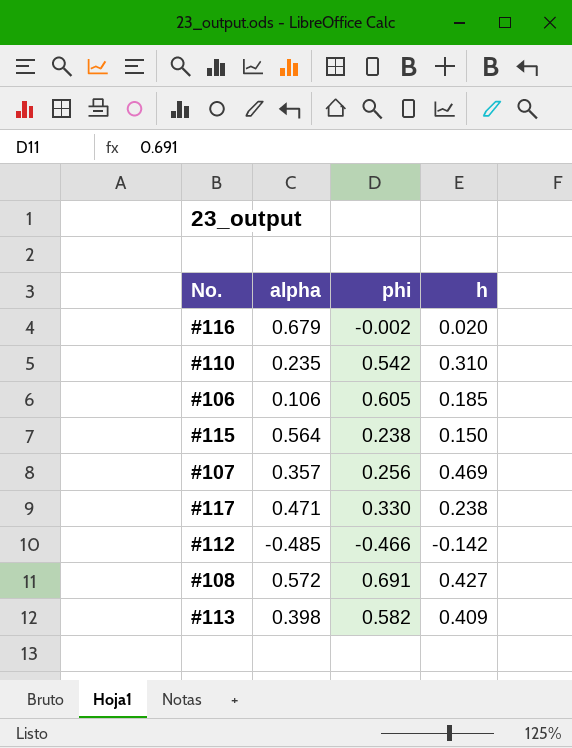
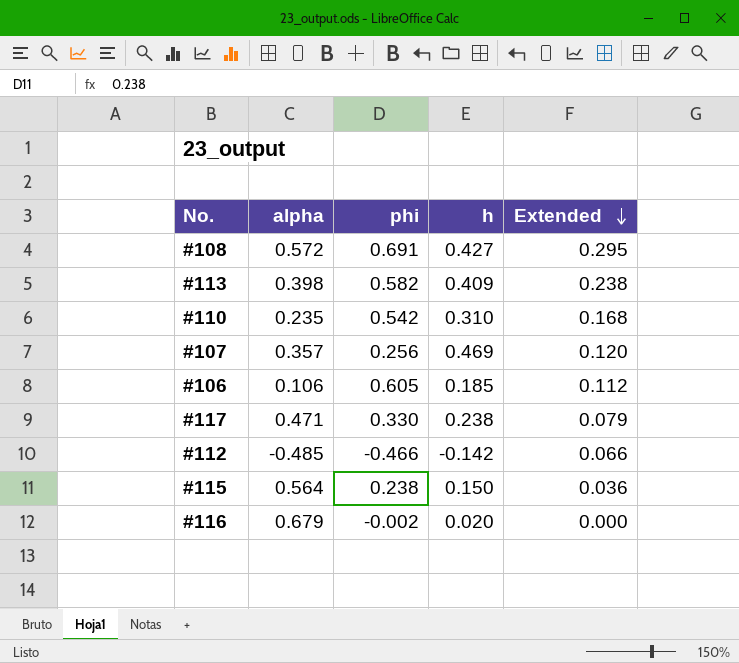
row order: none -> Extended descending
column Extended | formula: none -> [phi] * [h]

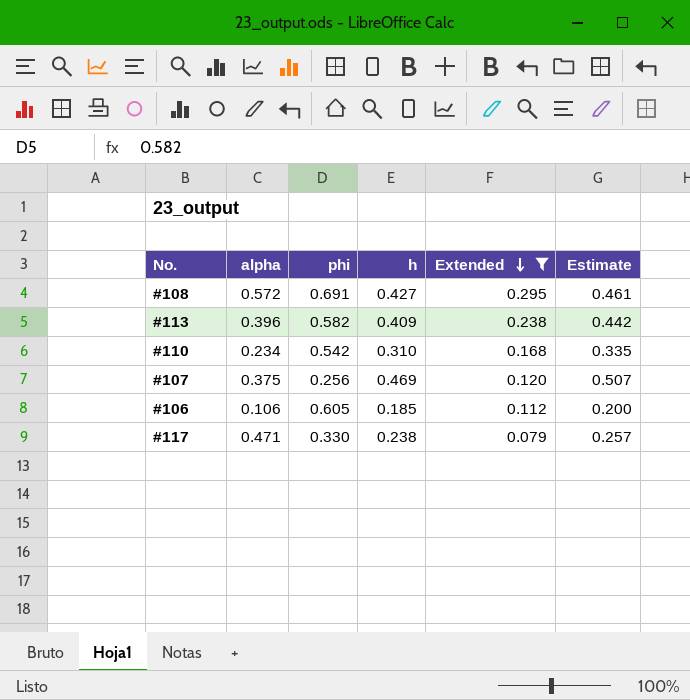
filter: none -> Extended >= 0.079
column Estimate | formula: none -> [h] * 1.08
#113 | alpha: 0.398 -> 0.396
#110 | alpha: 0.235 -> 0.234
#107 | alpha: 0.357 -> 0.375

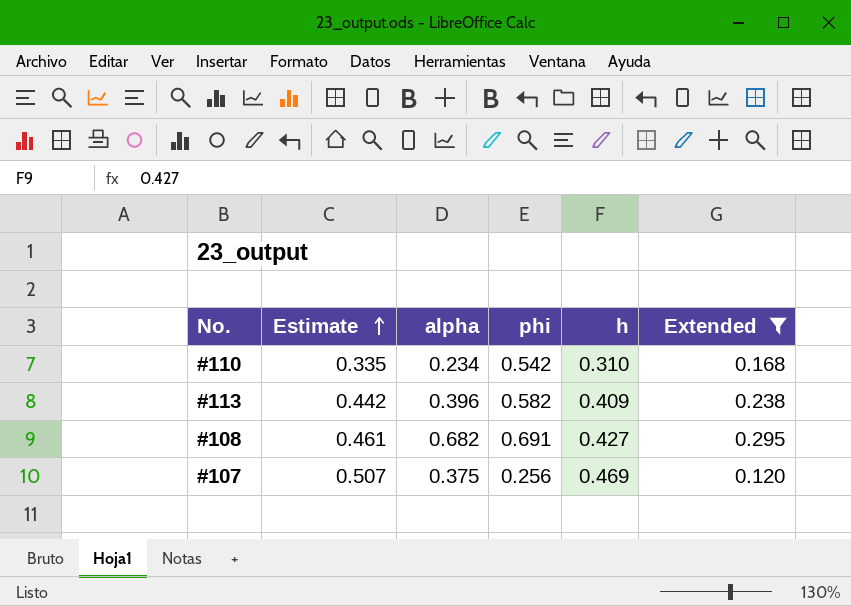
row order: Extended descending -> Estimate ascending
column Estimate | position: 6 -> 2
row #106: 0.106 | 0.605 | 0.185 | 0.112 | 0.200 -> none
row #117: 0.471 | 0.330 | 0.238 | 0.079 | 0.257 -> none
#108 | alpha: 0.572 -> 0.682

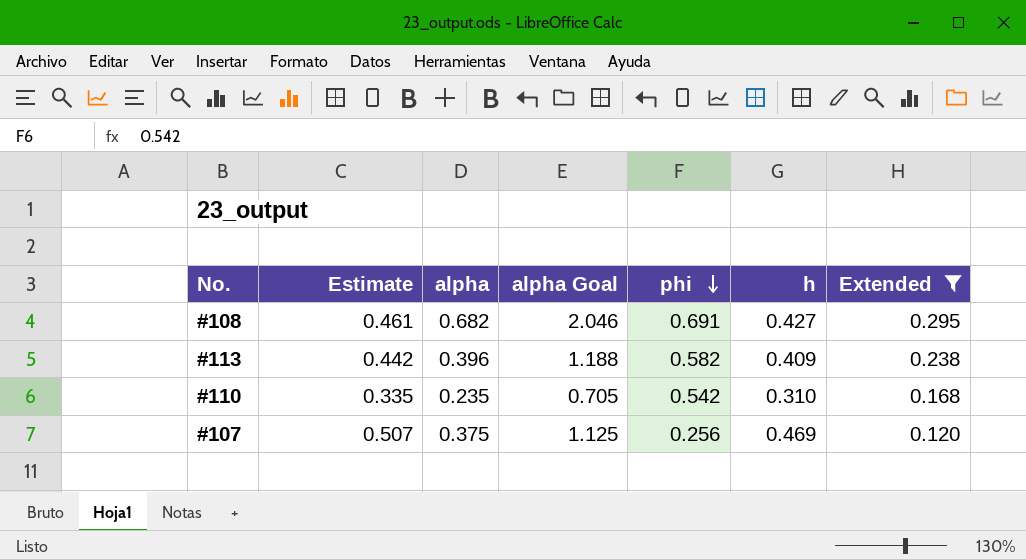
row order: Estimate ascending -> phi descending
column alpha Goal | formula: none -> [alpha] * 3
#110 | alpha: 0.234 -> 0.235

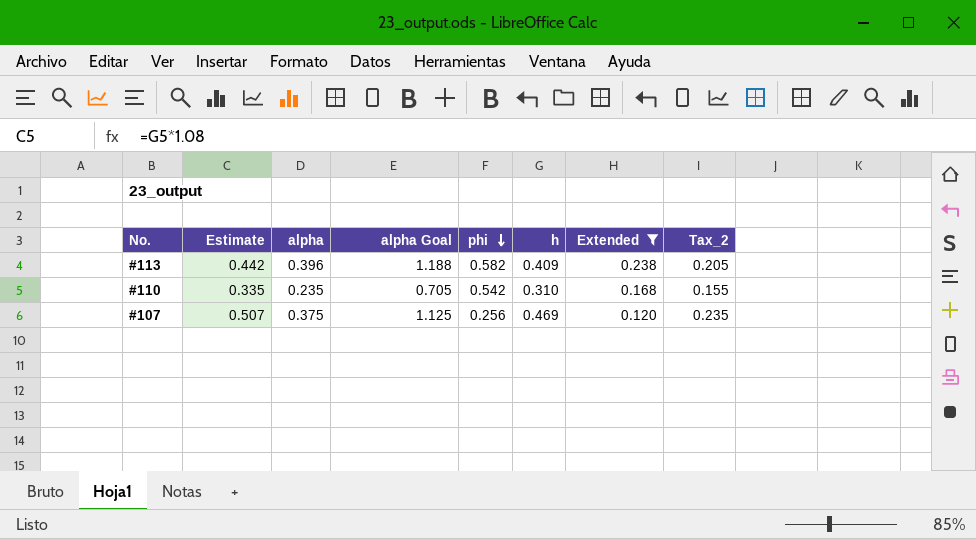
column Tax_2 | formula: none -> [h] * 0.5
row #108: 0.461 | 0.682 | 2.046 | 0.691 | 0.427 | 0.295 -> none

